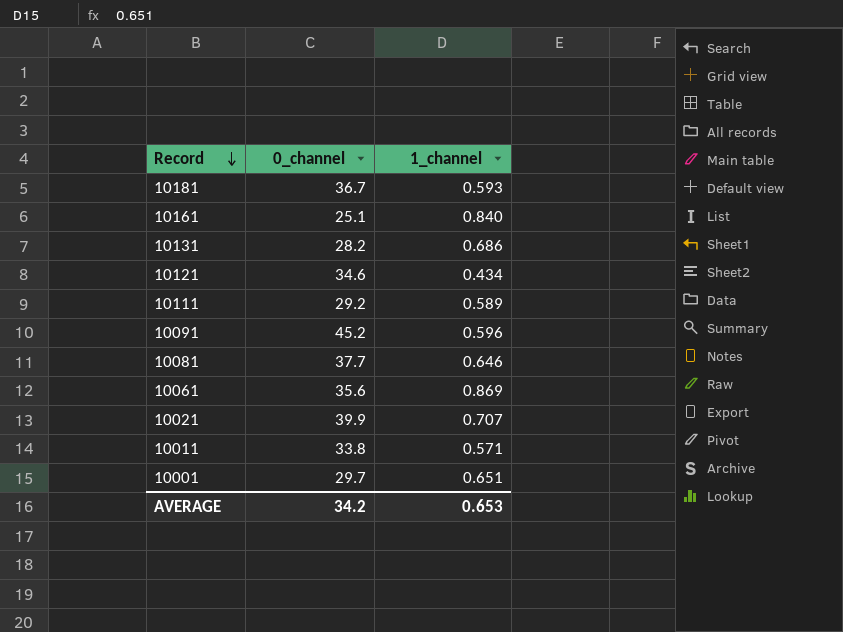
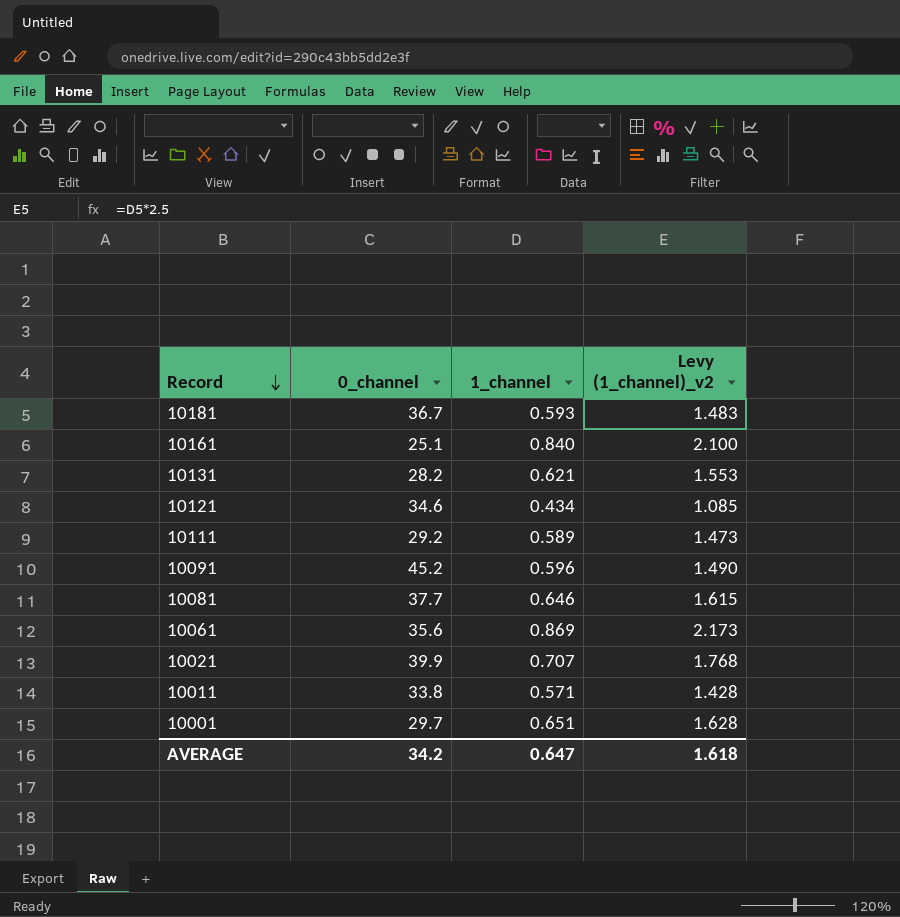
column Levy (1_channel)_v2 | formula: none -> [1_channel] * 2.5
10131 | 1_channel: 0.686 -> 0.621
AVERAGE | 1_channel: 0.653 -> 0.647

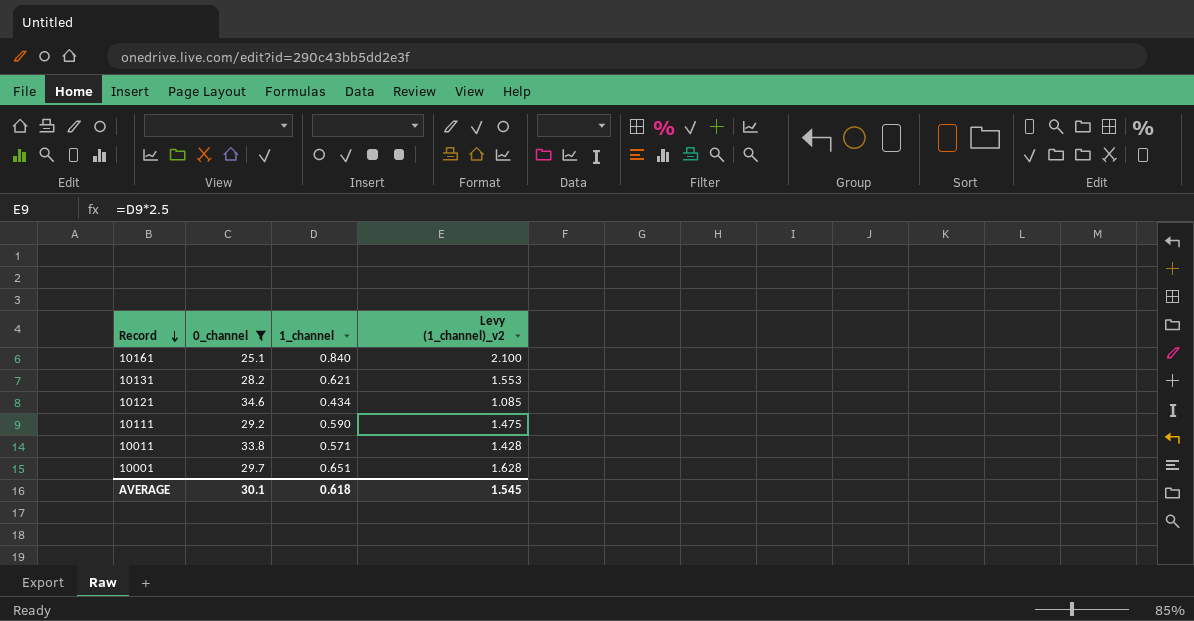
filter: none -> 0_channel <= 34.6
10111 | 1_channel: 0.589 -> 0.590
10111 | Levy (1_channel)_v2: 1.473 -> 1.475
AVERAGE | 0_channel: 34.2 -> 30.1
AVERAGE | 1_channel: 0.647 -> 0.618
AVERAGE | Levy (1_channel)_v2: 1.618 -> 1.545

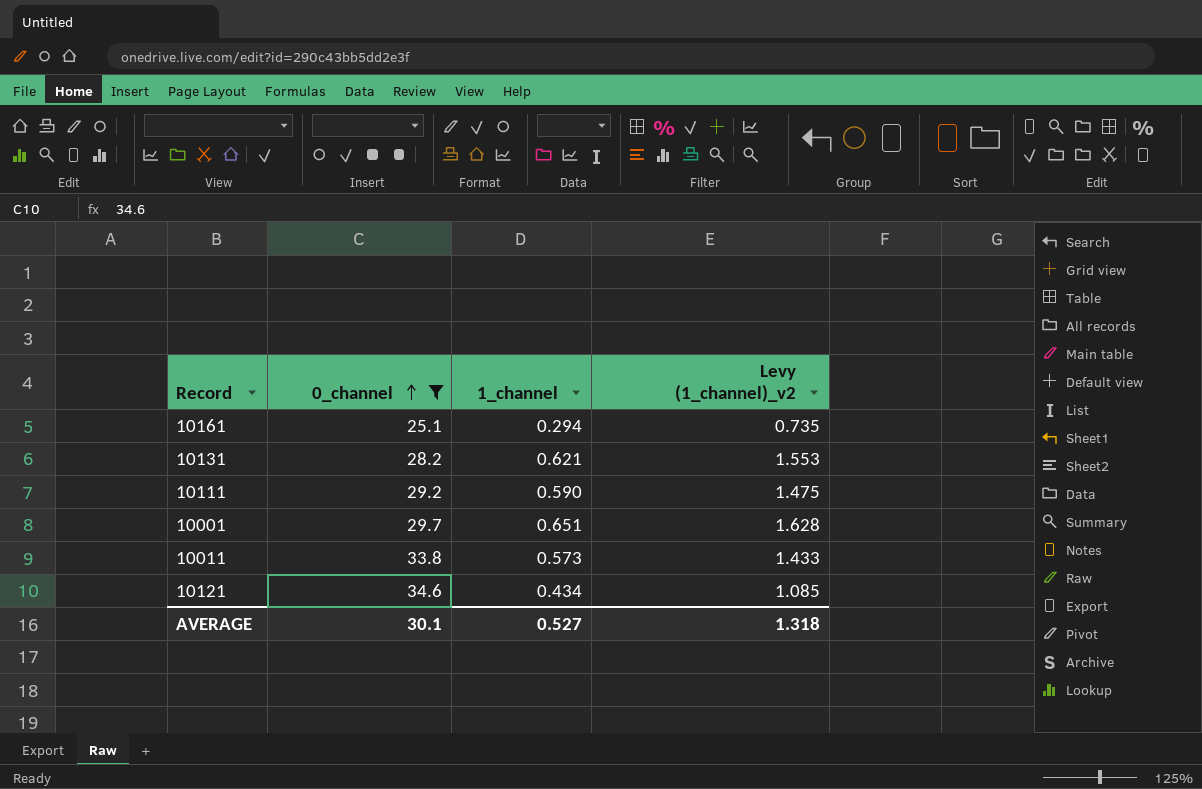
row order: Record descending -> 0_channel ascending
10161 | 1_channel: 0.840 -> 0.294
10161 | Levy (1_channel)_v2: 2.100 -> 0.735
10011 | 1_channel: 0.571 -> 0.573
10011 | Levy (1_channel)_v2: 1.428 -> 1.433
AVERAGE | 1_channel: 0.618 -> 0.527
AVERAGE | Levy (1_channel)_v2: 1.545 -> 1.318

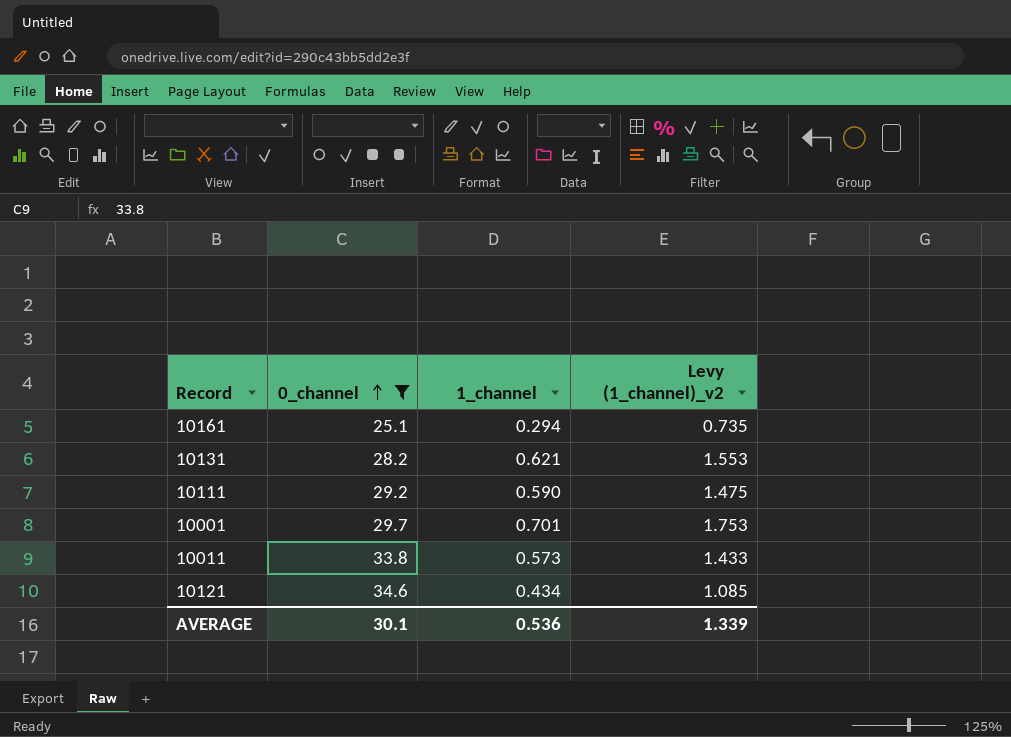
10001 | 1_channel: 0.651 -> 0.701
10001 | Levy (1_channel)_v2: 1.628 -> 1.753
AVERAGE | 1_channel: 0.527 -> 0.536
AVERAGE | Levy (1_channel)_v2: 1.318 -> 1.339

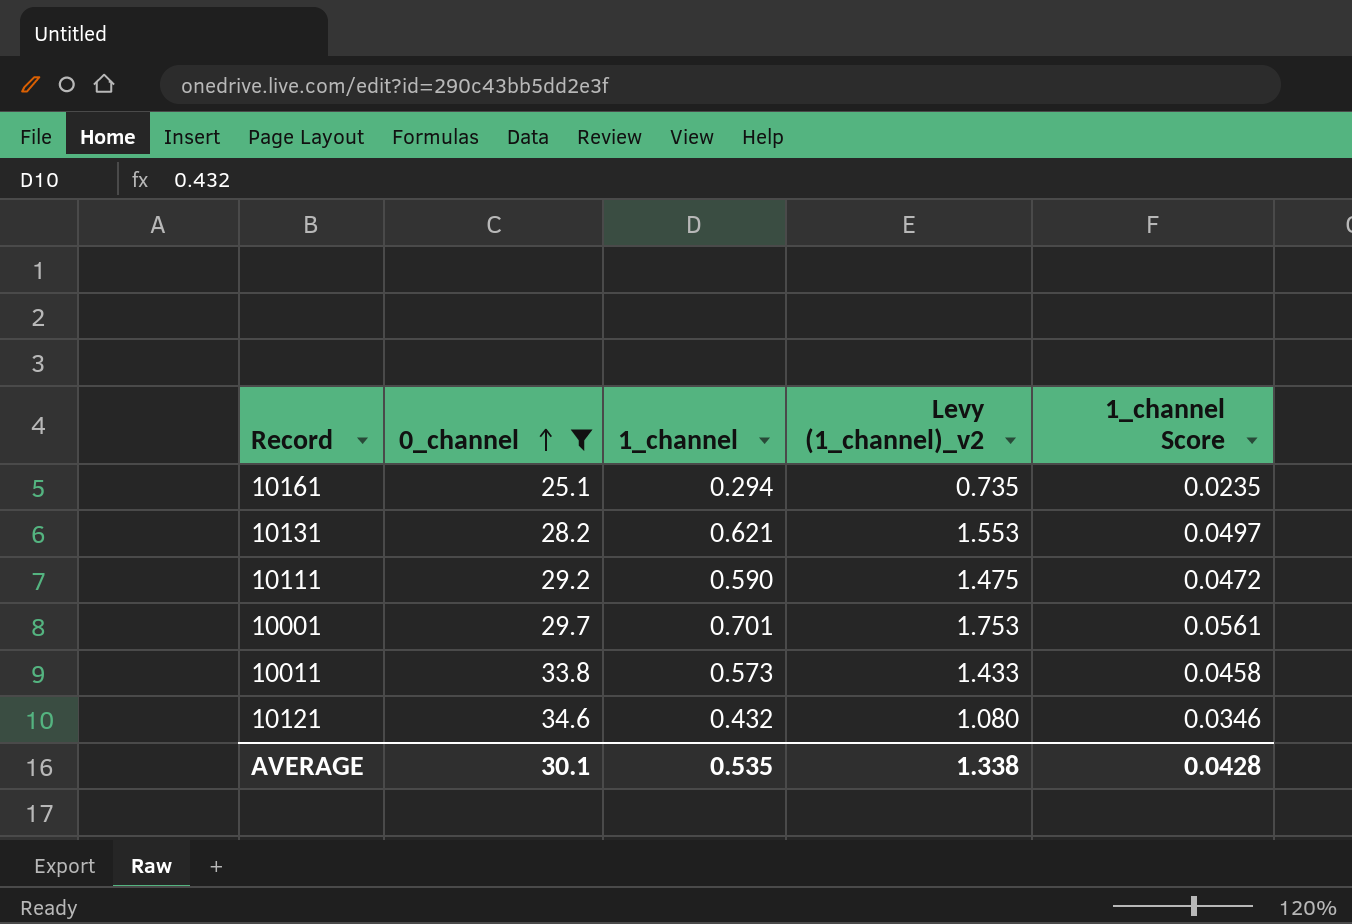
column 1_channel Score | formula: none -> [1_channel] * 0.08
10121 | 1_channel: 0.434 -> 0.432
10121 | Levy (1_channel)_v2: 1.085 -> 1.080
AVERAGE | 1_channel: 0.536 -> 0.535
AVERAGE | Levy (1_channel)_v2: 1.339 -> 1.338

